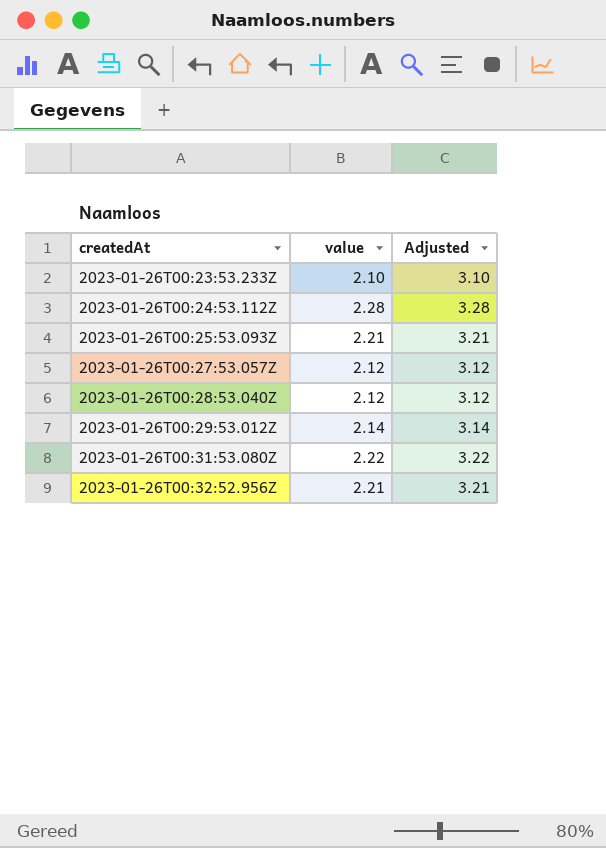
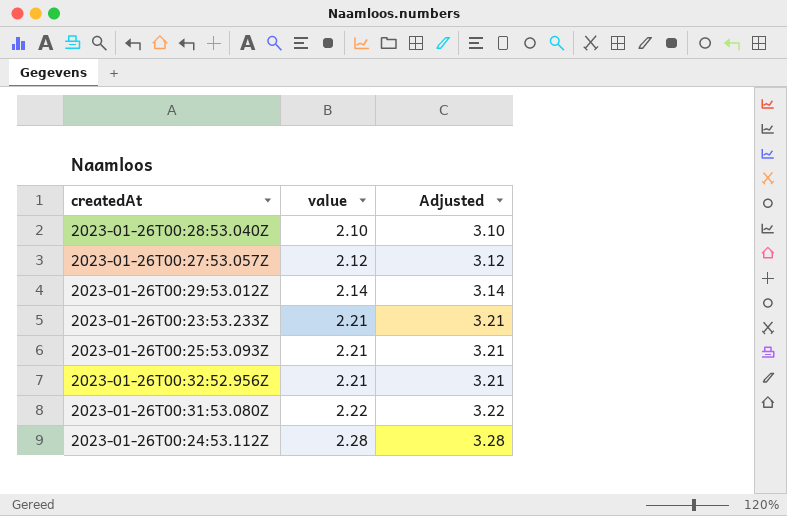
row order: createdAt ascending -> value ascending
2023-01-26T00:28:53.040Z | value: 2.12 -> 2.10
2023-01-26T00:28:53.040Z | Adjusted: 3.12 -> 3.10
2023-01-26T00:23:53.233Z | value: 2.10 -> 2.21
2023-01-26T00:23:53.233Z | Adjusted: 3.10 -> 3.21

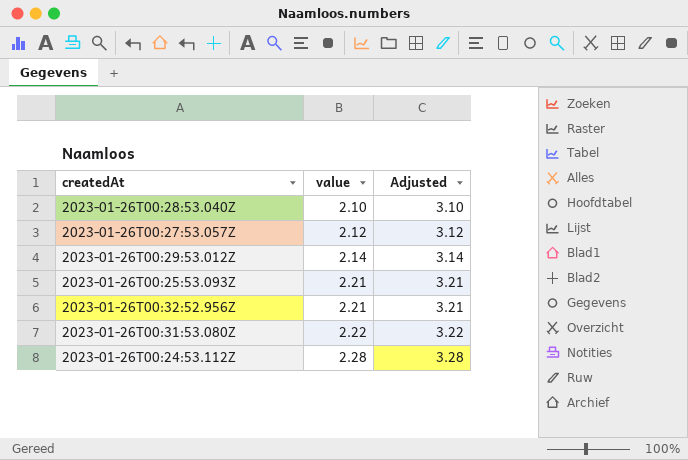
row 2023-01-26T00:23:53.233Z: 2.21 | 3.21 -> none

